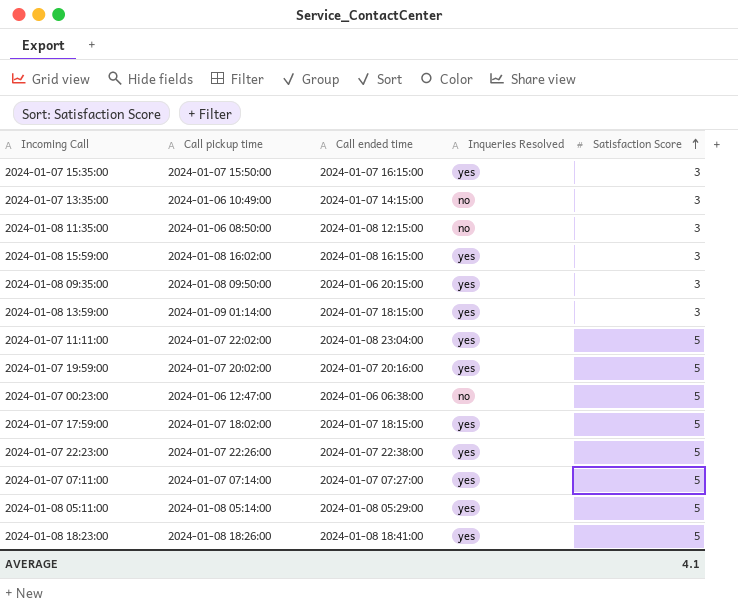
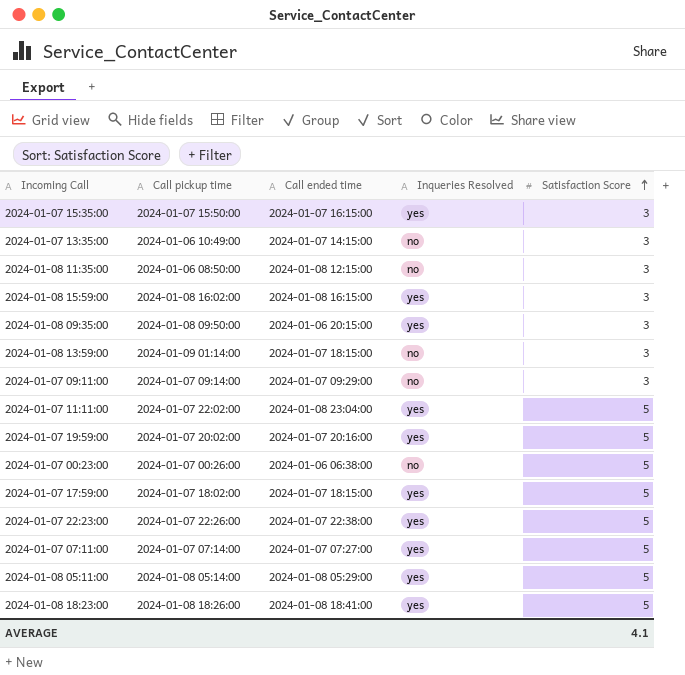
2024-01-08 13:59:00 | Inqueries Resolved: yes -> no
row 2024-01-07 09:11:00: none -> 2024-01-07 09:14:00 | 2024-01-07 09:29:00 | no | 3
2024-01-07 00:23:00 | Call pickup time: 2024-01-06 12:47:00 -> 2024-01-07 00:26:00

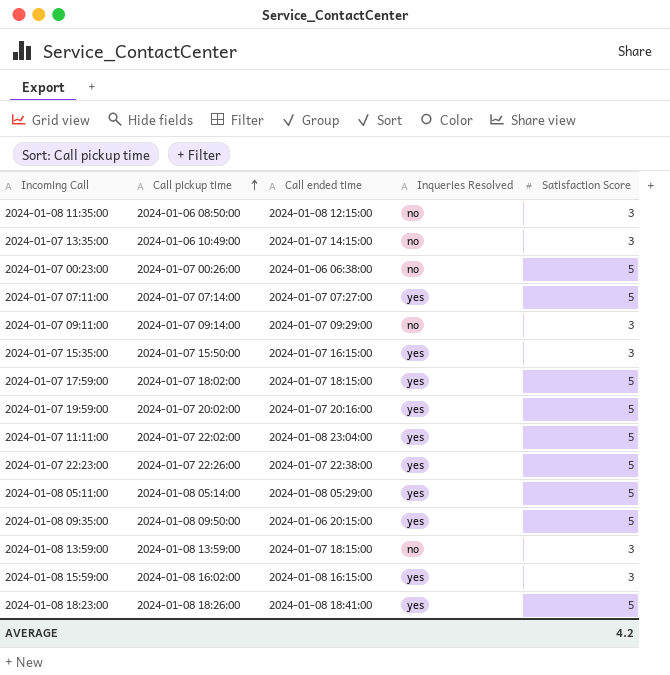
row order: Satisfaction Score ascending -> Call pickup time ascending
2024-01-08 09:35:00 | Satisfaction Score: 3 -> 5
2024-01-08 13:59:00 | Call pickup time: 2024-01-09 01:14:00 -> 2024-01-08 13:59:00
AVERAGE | Satisfaction Score: 4.1 -> 4.2

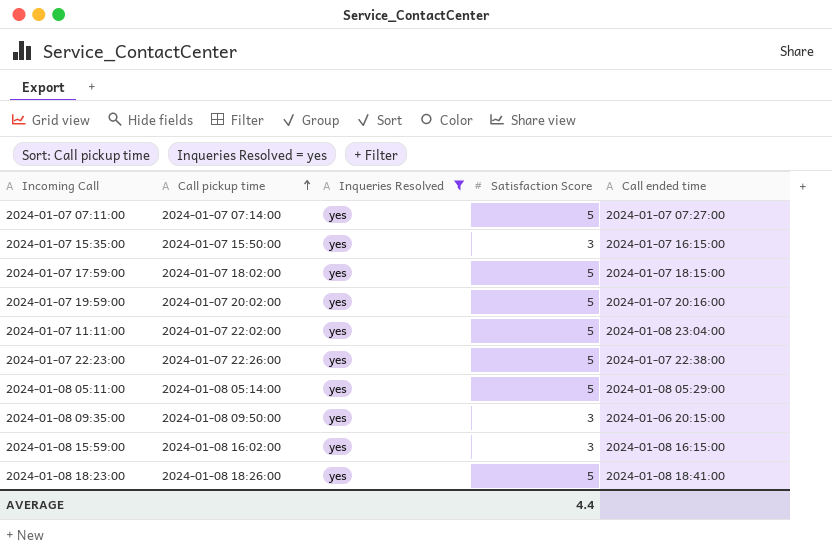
filter: none -> Inqueries Resolved = yes
column Call ended time | position: 3 -> 5
2024-01-08 09:35:00 | Satisfaction Score: 5 -> 3
AVERAGE | Satisfaction Score: 4.2 -> 4.4

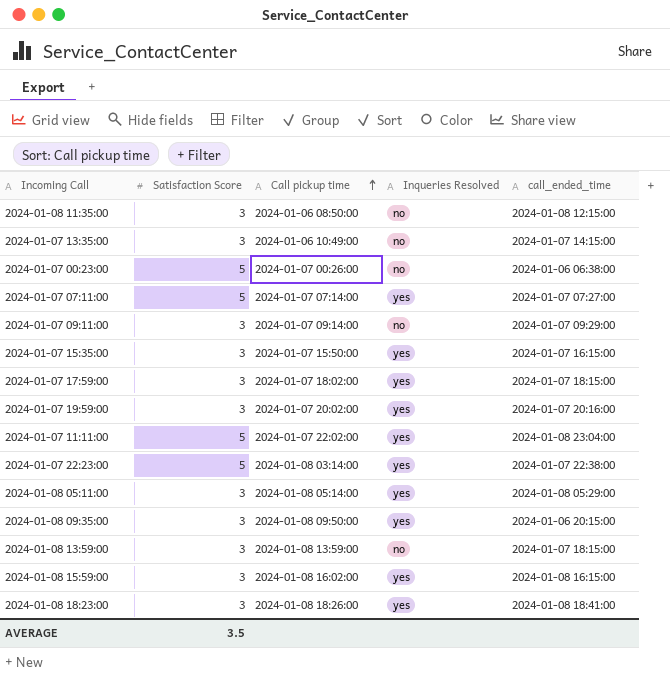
filter: Inqueries Resolved = yes -> none
column Satisfaction Score | position: 4 -> 2
column name: Call ended time -> call_ended_time
2024-01-07 17:59:00 | Satisfaction Score: 5 -> 3
2024-01-07 19:59:00 | Satisfaction Score: 5 -> 3
2024-01-07 22:23:00 | Call pickup time: 2024-01-07 22:26:00 -> 2024-01-08 03:14:00
2024-01-08 05:11:00 | Satisfaction Score: 5 -> 3
2024-01-08 18:23:00 | Satisfaction Score: 5 -> 3
AVERAGE | Satisfaction Score: 4.4 -> 3.5

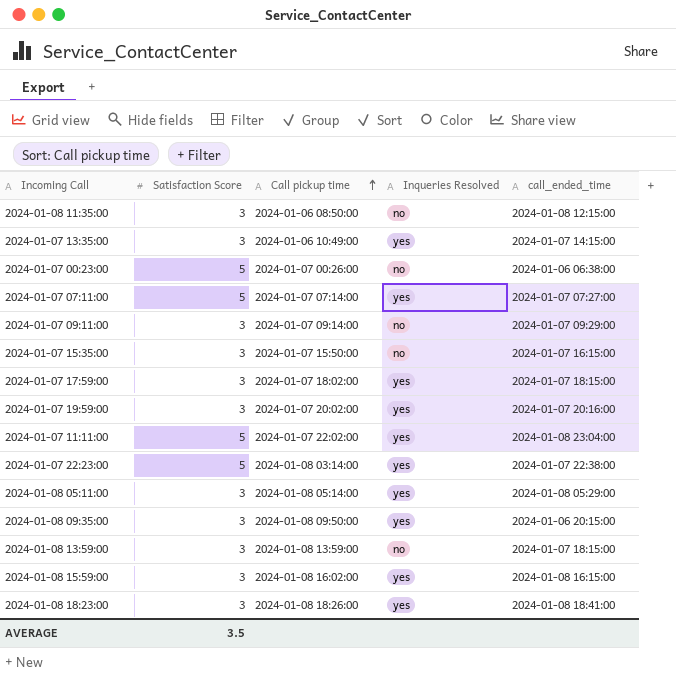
2024-01-07 13:35:00 | Inqueries Resolved: no -> yes
2024-01-07 15:35:00 | Inqueries Resolved: yes -> no

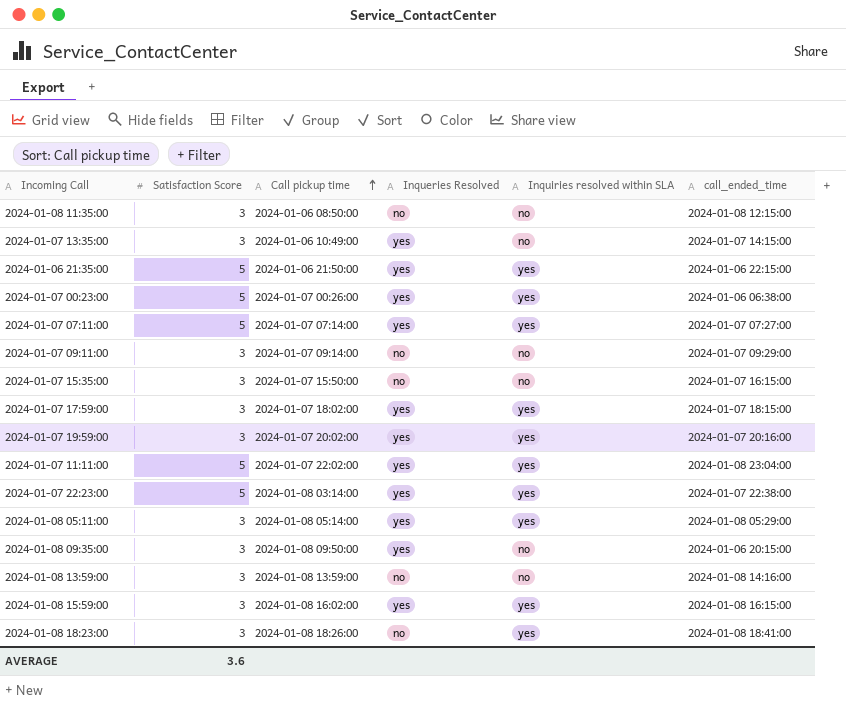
column Inquiries resolved within SLA | position: none -> 5
row 2024-01-06 21:35:00: none -> 5 | 2024-01-06 21:50:00 | yes | yes | 2024-01-06 22:15:00
2024-01-07 00:23:00 | Inqueries Resolved: no -> yes
2024-01-08 13:59:00 | call_ended_time: 2024-01-07 18:15:00 -> 2024-01-08 14:16:00
2024-01-08 18:23:00 | Inqueries Resolved: yes -> no
AVERAGE | Satisfaction Score: 3.5 -> 3.6

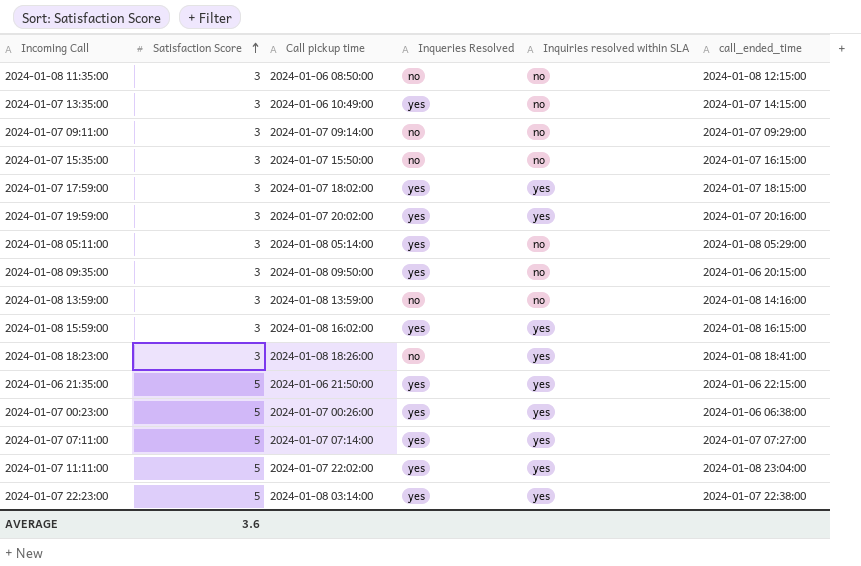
row order: Call pickup time ascending -> Satisfaction Score ascending
2024-01-08 05:11:00 | Inquiries resolved within SLA: yes -> no

